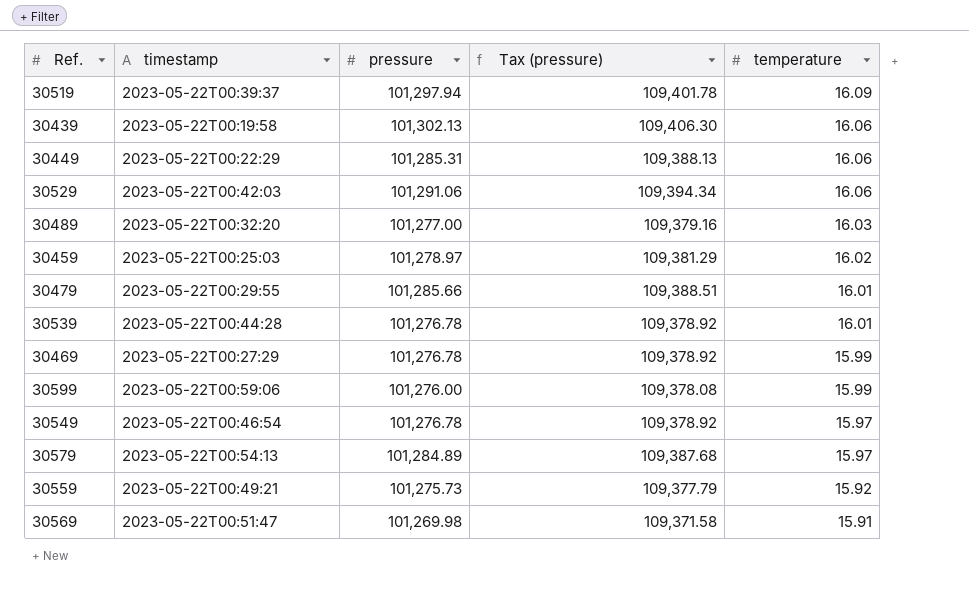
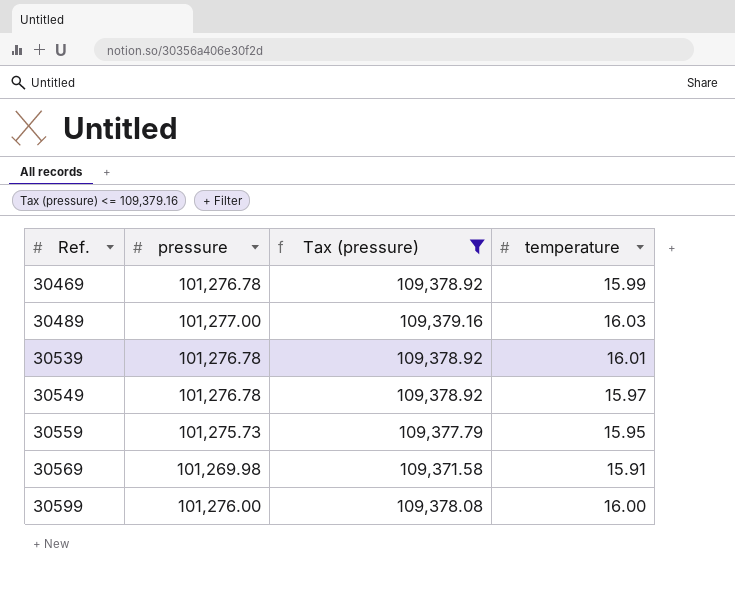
filter: none -> Tax (pressure) <= 109,379.16
row order: temperature descending -> Ref. ascending
column timestamp | position: 2 -> none
30559 | temperature: 15.92 -> 15.95
30599 | temperature: 15.99 -> 16.00

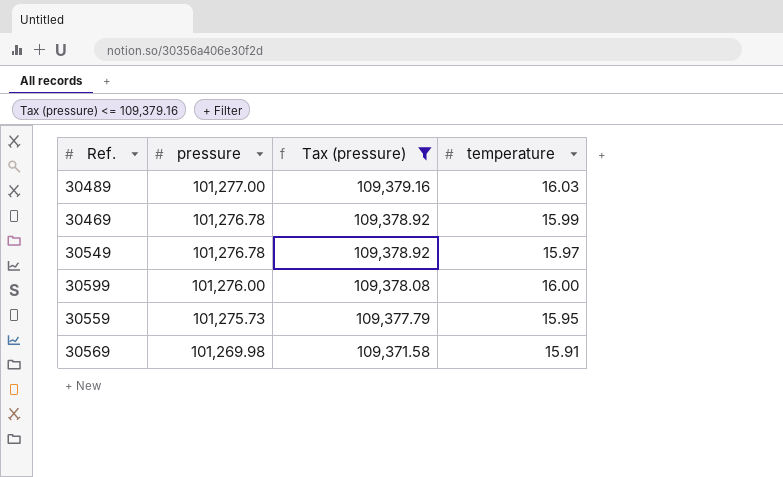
row order: Ref. ascending -> pressure descending
row 30539: 101,276.78 | 109,378.92 | 16.01 -> none

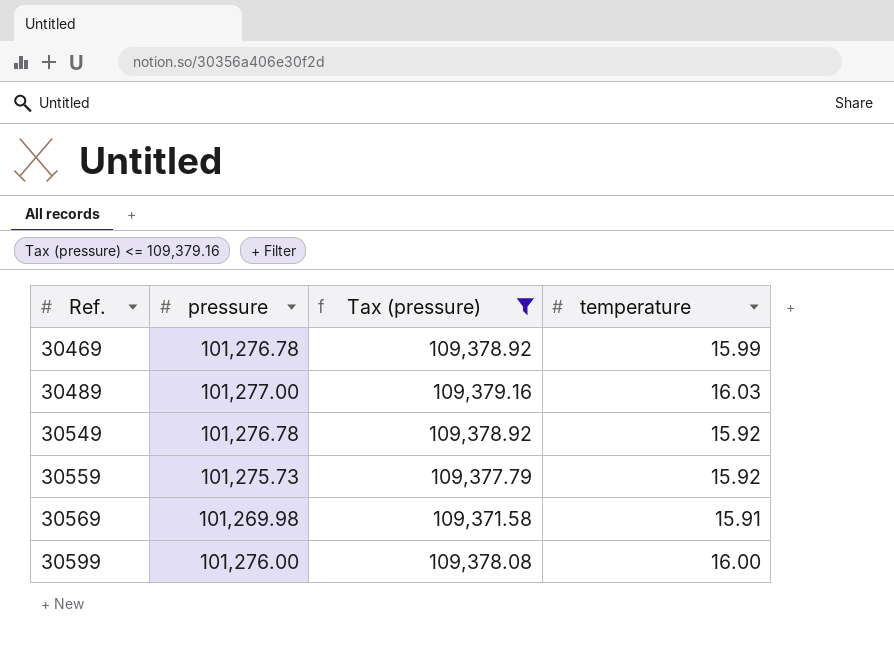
row order: pressure descending -> Ref. ascending
30549 | temperature: 15.97 -> 15.92
30559 | temperature: 15.95 -> 15.92

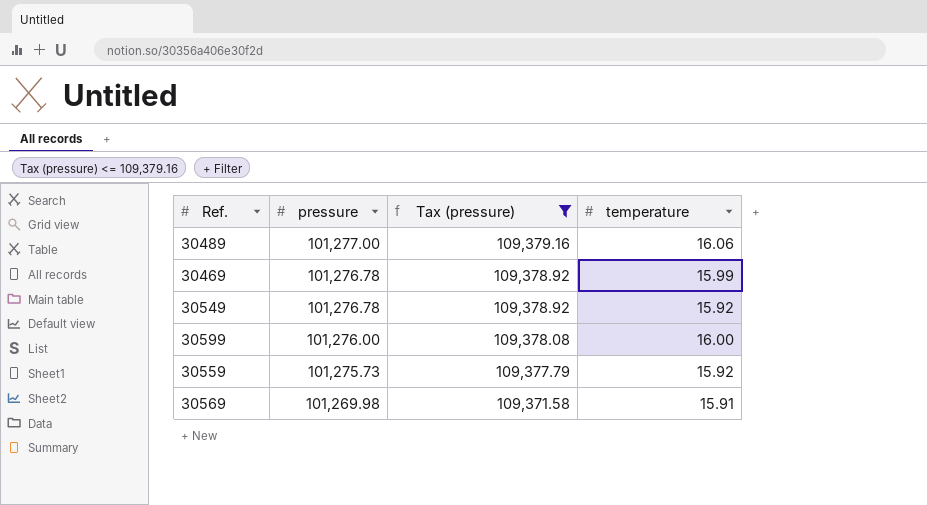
row order: Ref. ascending -> pressure descending
30489 | temperature: 16.03 -> 16.06

